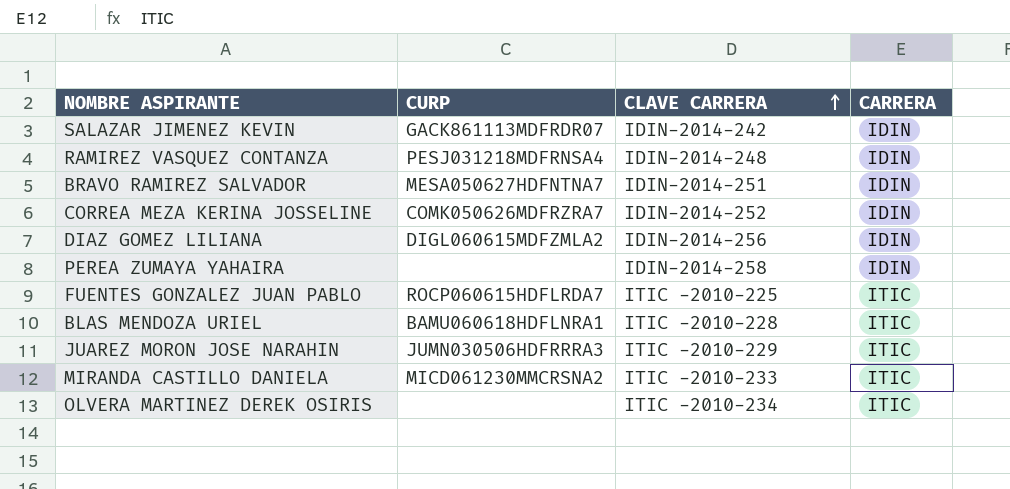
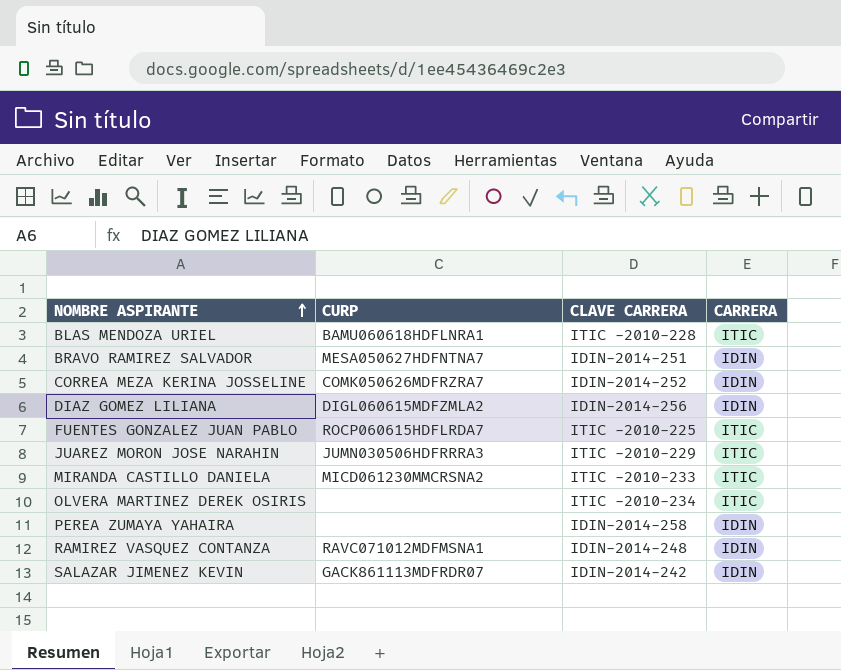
row order: CLAVE CARRERA ascending -> NOMBRE ASPIRANTE ascending
RAMIREZ VASQUEZ CONTANZA | CURP: PESJ031218MDFRNSA4 -> RAVC071012MDFMSNA1

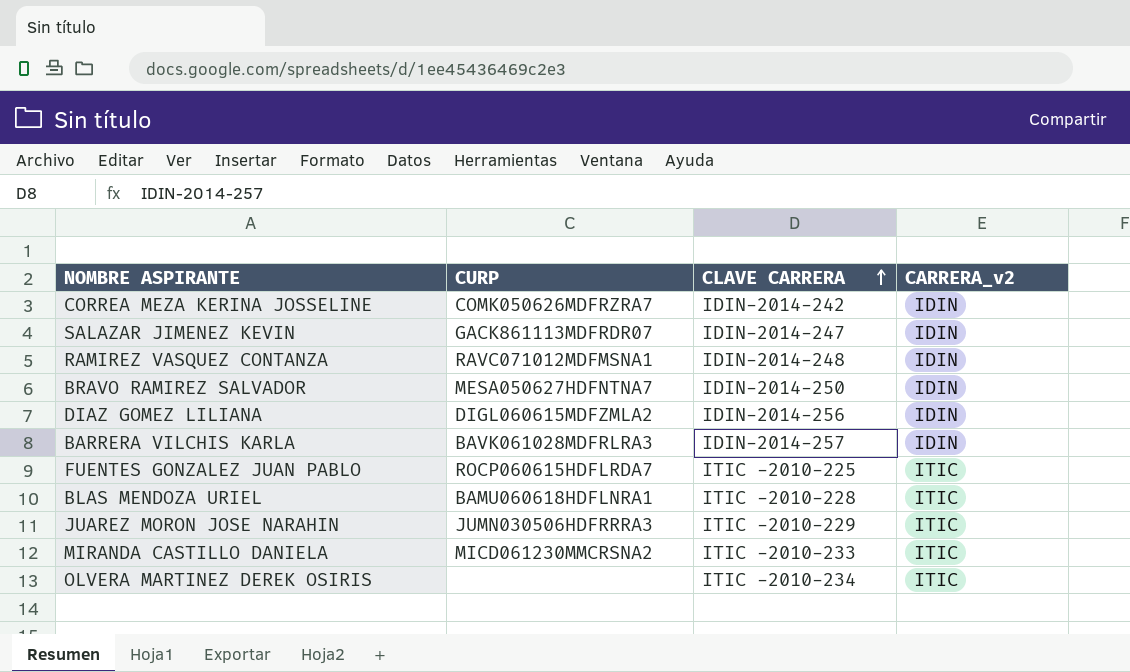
row order: NOMBRE ASPIRANTE ascending -> CLAVE CARRERA ascending
column name: CARRERA -> CARRERA_v2
row PEREA ZUMAYA YAHAIRA: none | IDIN-2014-258 | IDIN -> none
CORREA MEZA KERINA JOSSELINE | CLAVE CARRERA: IDIN-2014-252 -> IDIN-2014-242
SALAZAR JIMENEZ KEVIN | CLAVE CARRERA: IDIN-2014-242 -> IDIN-2014-247
BRAVO RAMIREZ SALVADOR | CLAVE CARRERA: IDIN-2014-251 -> IDIN-2014-250
row BARRERA VILCHIS KARLA: none -> BAVK061028MDFRLRA3 | IDIN-2014-257 | IDIN

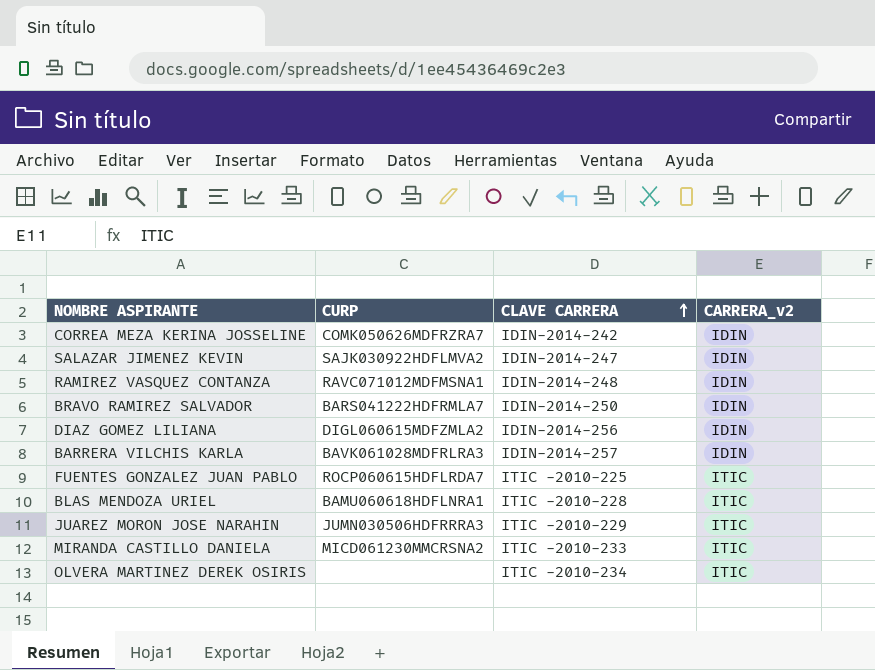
SALAZAR JIMENEZ KEVIN | CURP: GACK861113MDFRDR07 -> SAJK030922HDFLMVA2
BRAVO RAMIREZ SALVADOR | CURP: MESA050627HDFNTNA7 -> BARS041222HDFRMLA7

